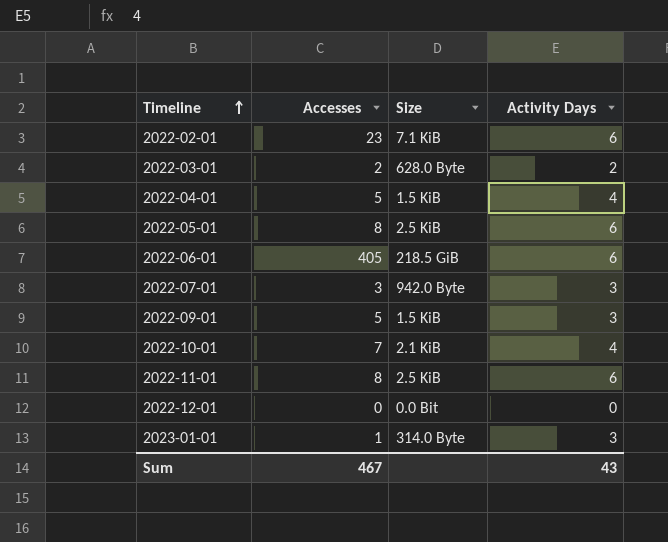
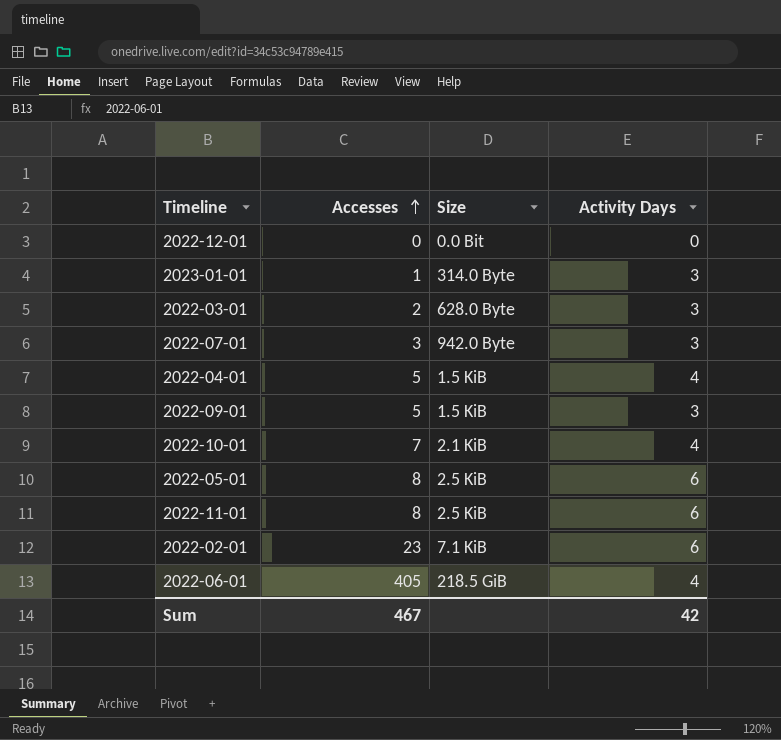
row order: Timeline ascending -> Accesses ascending
2022-03-01 | Activity Days: 2 -> 3
2022-06-01 | Activity Days: 6 -> 4
Sum | Activity Days: 43 -> 42

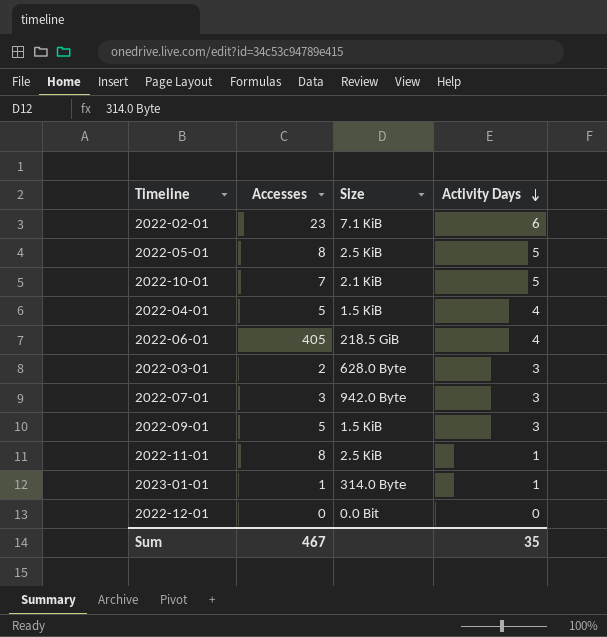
row order: Accesses ascending -> Activity Days descending
2022-05-01 | Activity Days: 6 -> 5
2022-10-01 | Activity Days: 4 -> 5
2022-11-01 | Activity Days: 6 -> 1
2023-01-01 | Activity Days: 3 -> 1
Sum | Activity Days: 42 -> 35

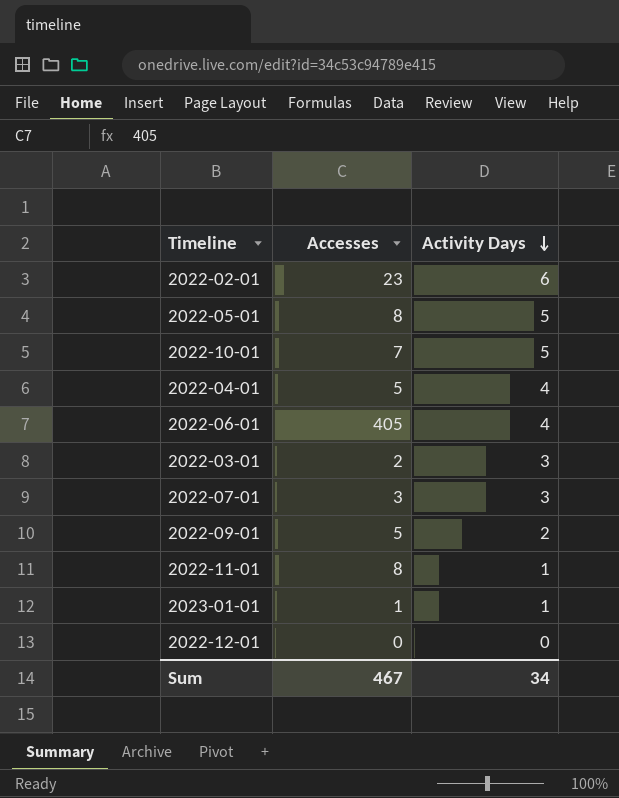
column Size | position: 3 -> none
2022-09-01 | Activity Days: 3 -> 2
Sum | Activity Days: 35 -> 34

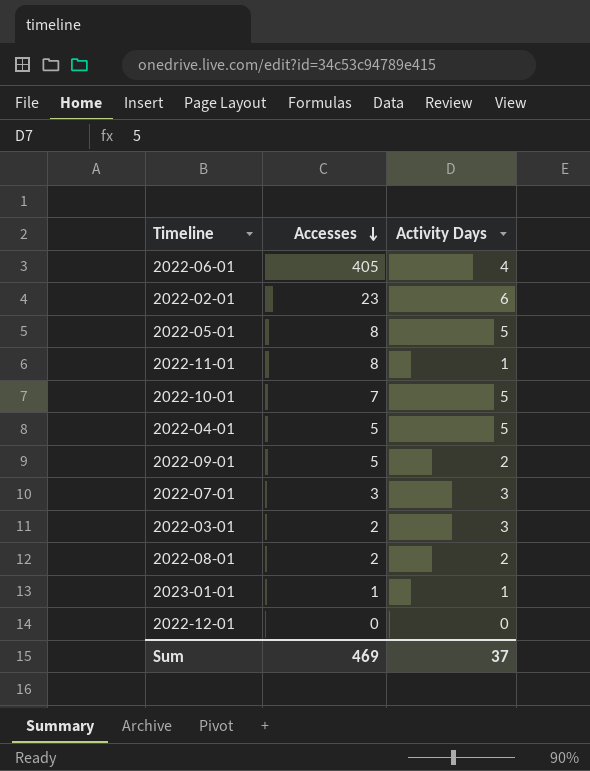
row order: Activity Days descending -> Accesses descending
2022-04-01 | Activity Days: 4 -> 5
row 2022-08-01: none -> 2 | 2
Sum | Accesses: 467 -> 469
Sum | Activity Days: 34 -> 37

